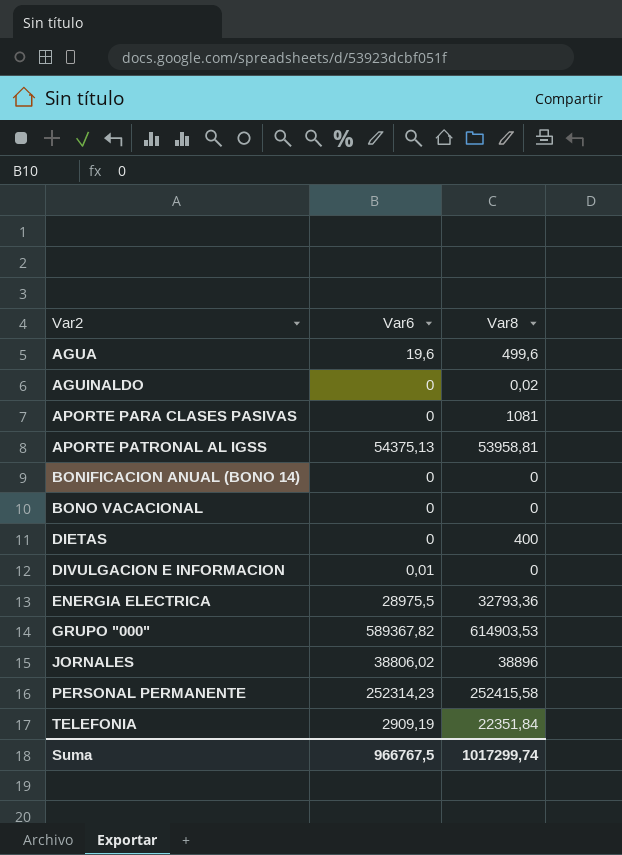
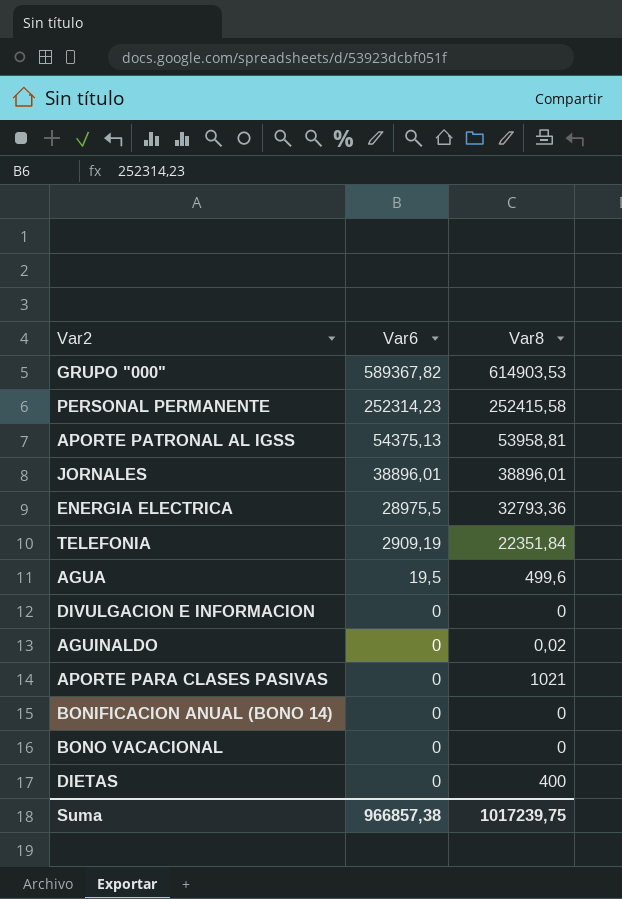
row order: Var2 ascending -> Var6 descending
JORNALES | Var6: 38806,02 -> 38896,01
JORNALES | Var8: 38896 -> 38896,01
AGUA | Var6: 19,6 -> 19,5
DIVULGACION E INFORMACION | Var6: 0,01 -> 0
APORTE PARA CLASES PASIVAS | Var8: 1081 -> 1021
Suma | Var6: 966767,5 -> 966857,38
Suma | Var8: 1017299,74 -> 1017239,75

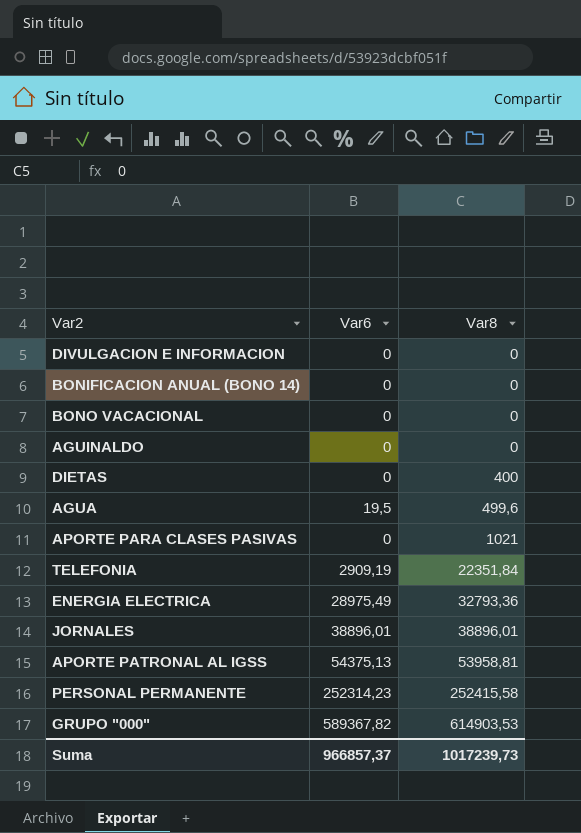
row order: Var6 descending -> Var8 ascending
AGUINALDO | Var8: 0,02 -> 0
ENERGIA ELECTRICA | Var6: 28975,5 -> 28975,49
Suma | Var6: 966857,38 -> 966857,37
Suma | Var8: 1017239,75 -> 1017239,73

